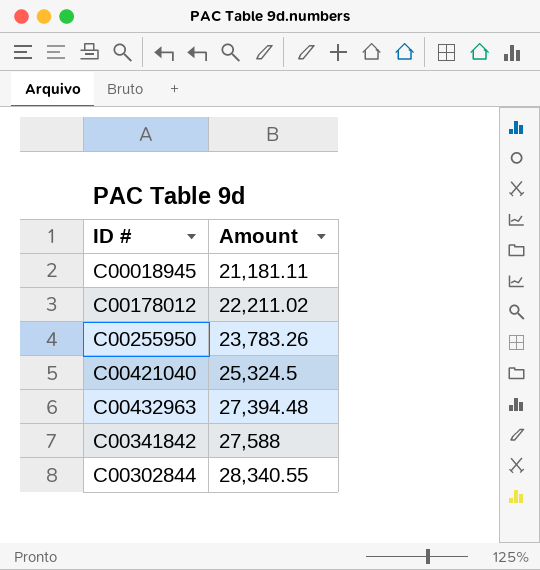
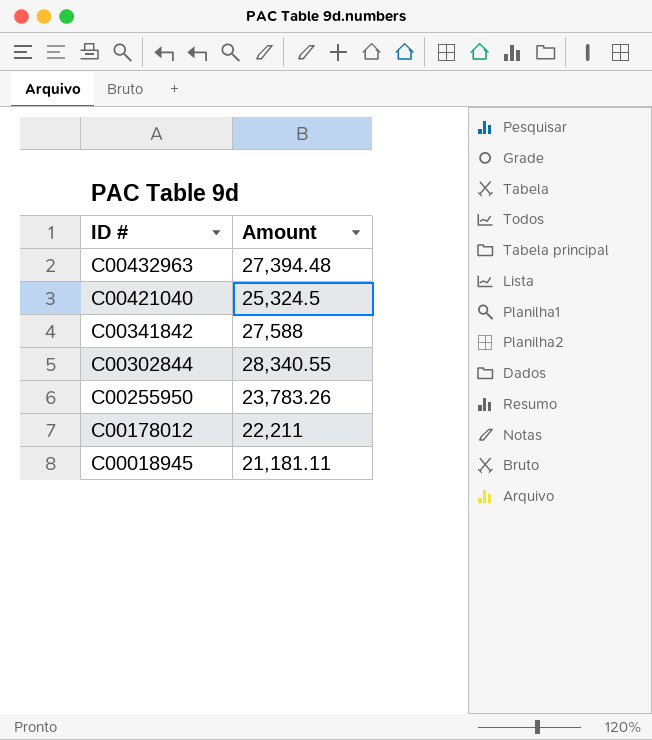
row order: Amount ascending -> ID # descending
C00178012 | Amount: 22,211.02 -> 22,211

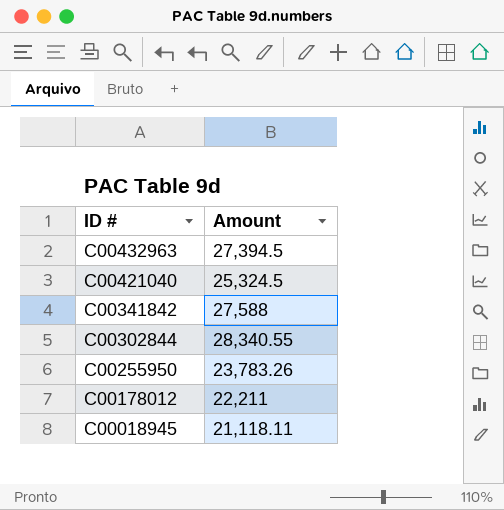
C00432963 | Amount: 27,394.48 -> 27,394.5
C00018945 | Amount: 21,181.11 -> 21,118.11

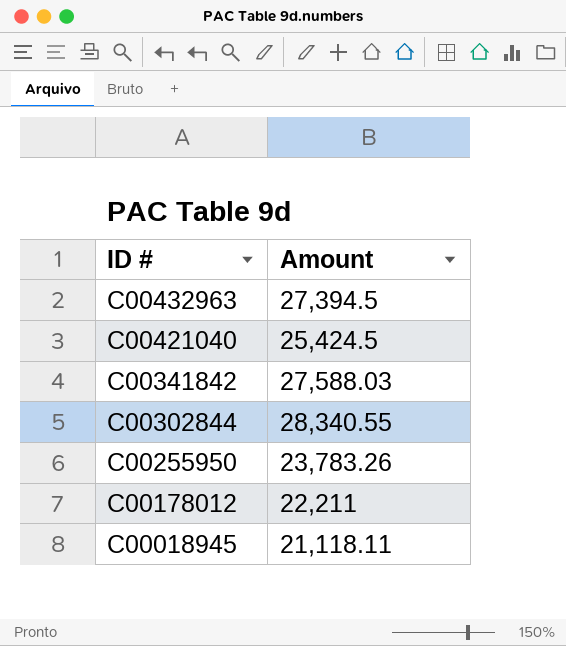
C00421040 | Amount: 25,324.5 -> 25,424.5
C00341842 | Amount: 27,588 -> 27,588.03

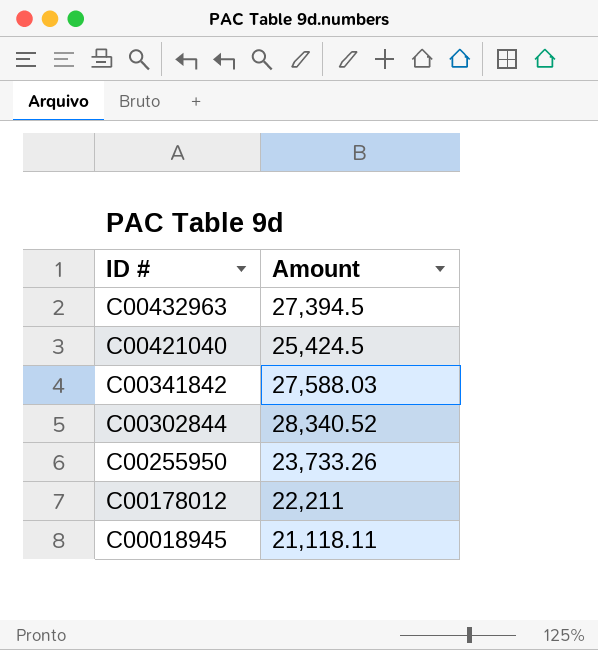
C00302844 | Amount: 28,340.55 -> 28,340.52
C00255950 | Amount: 23,783.26 -> 23,733.26

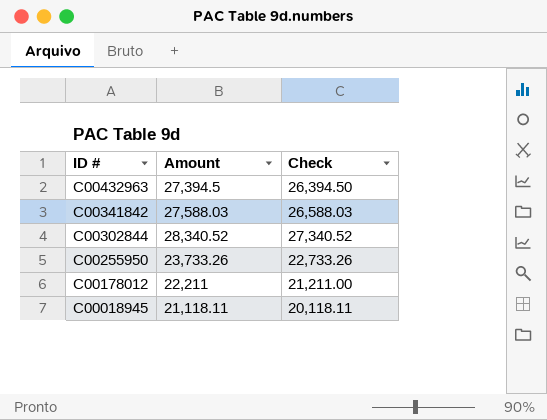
column Check | formula: none -> [Amount] - 1000
row C00421040: 25,424.5 -> none

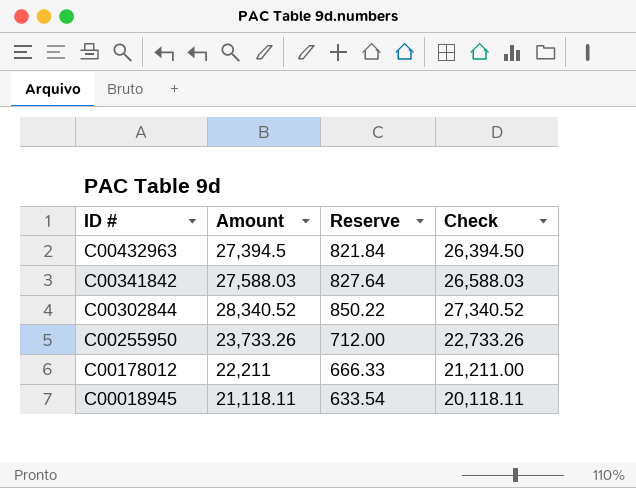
column Reserve | formula: none -> [Amount] * 0.03

